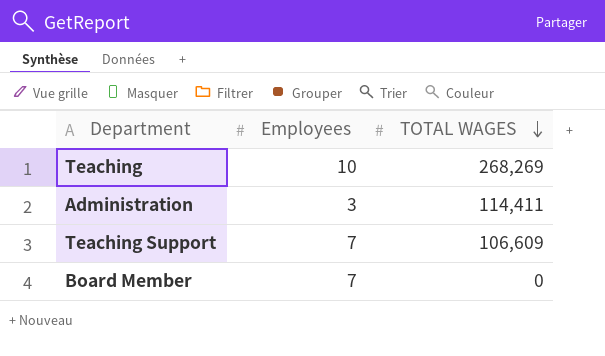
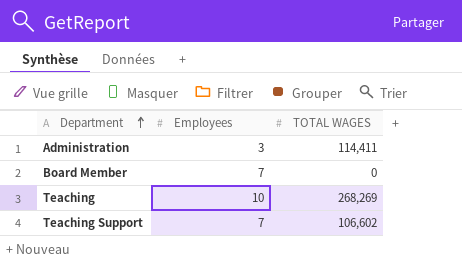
row order: TOTAL WAGES descending -> Department ascending
Teaching Support | TOTAL WAGES: 106,609 -> 106,602

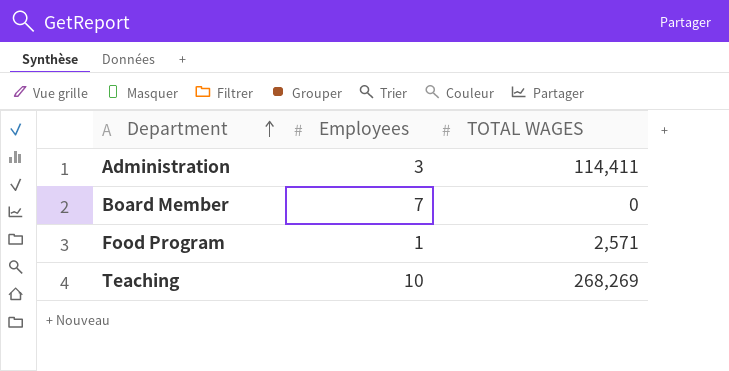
row Teaching Support: 7 | 106,602 -> none
row Food Program: none -> 1 | 2,571

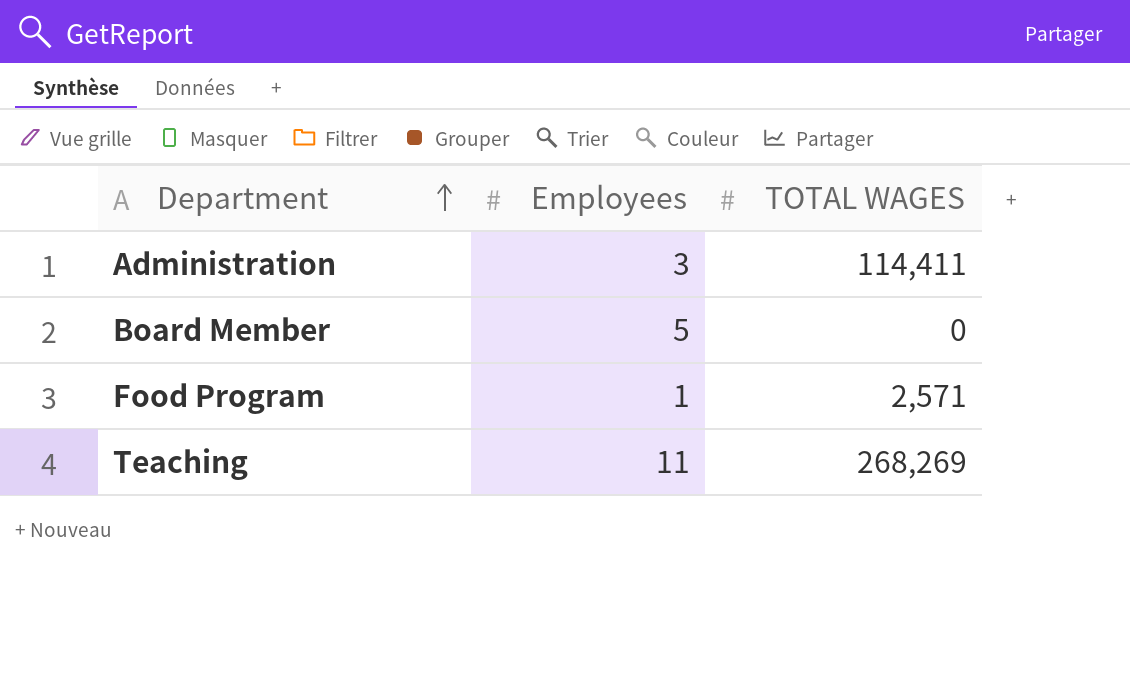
Board Member | Employees: 7 -> 5
Teaching | Employees: 10 -> 11

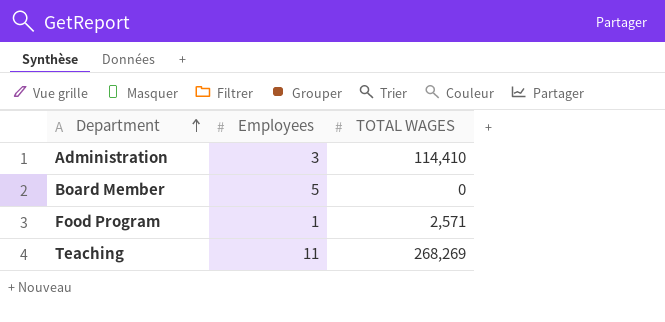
Administration | TOTAL WAGES: 114,411 -> 114,410

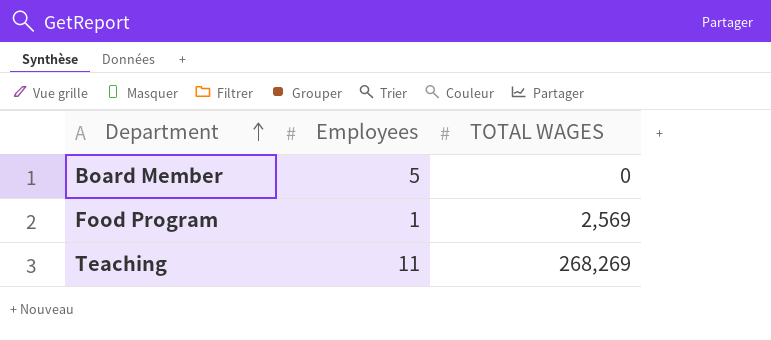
row Administration: 3 | 114,410 -> none
Food Program | TOTAL WAGES: 2,571 -> 2,569

